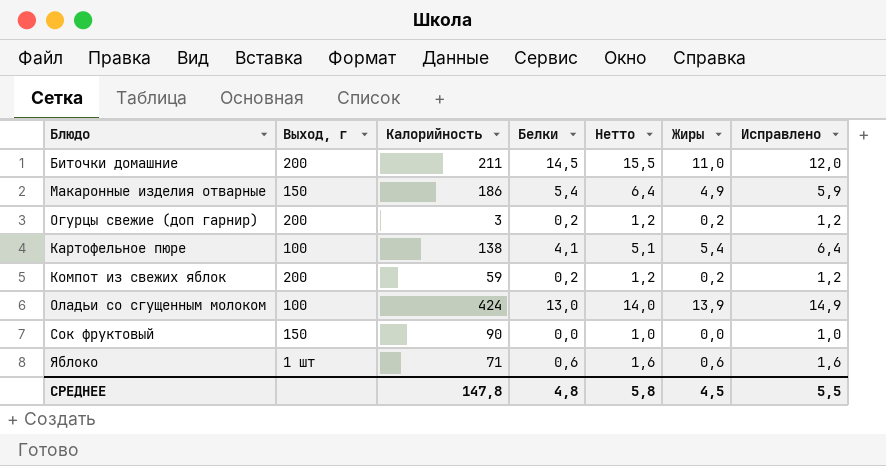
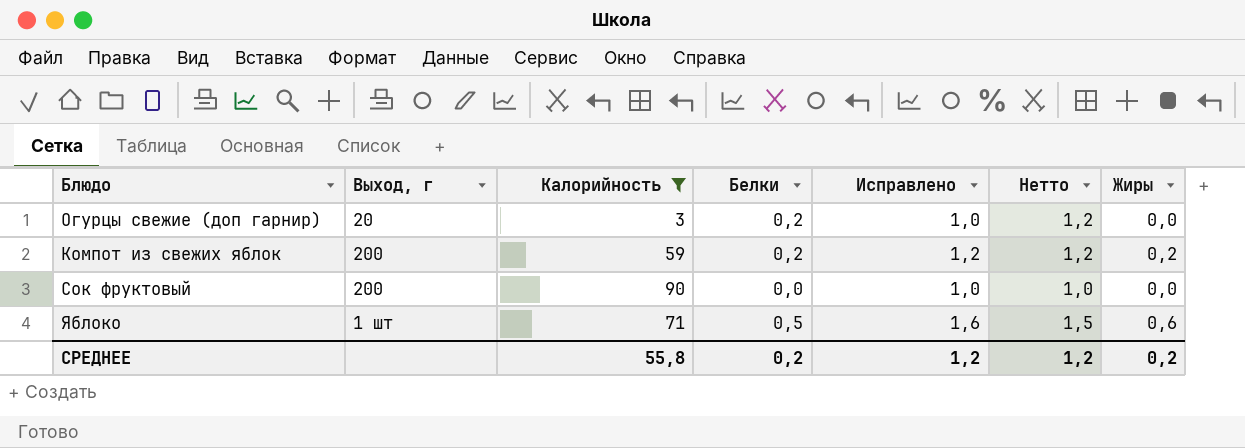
filter: none -> Калорийность <= 90
column Исправлено | position: 7 -> 5
Огурцы свежие (доп гарнир) | Выход, г: 200 -> 20
Огурцы свежие (доп гарнир) | Исправлено: 1,2 -> 1,0
Огурцы свежие (доп гарнир) | Жиры: 0,2 -> 0,0
Сок фруктовый | Выход, г: 150 -> 200
Яблоко | Белки: 0,6 -> 0,5
Яблоко | Нетто: 1,6 -> 1,5
СРЕДНЕЕ | Калорийность: 147,8 -> 55,8
СРЕДНЕЕ | Белки: 4,8 -> 0,2
СРЕДНЕЕ | Исправлено: 5,5 -> 1,2
СРЕДНЕЕ | Нетто: 5,8 -> 1,2
СРЕДНЕЕ | Жиры: 4,5 -> 0,2

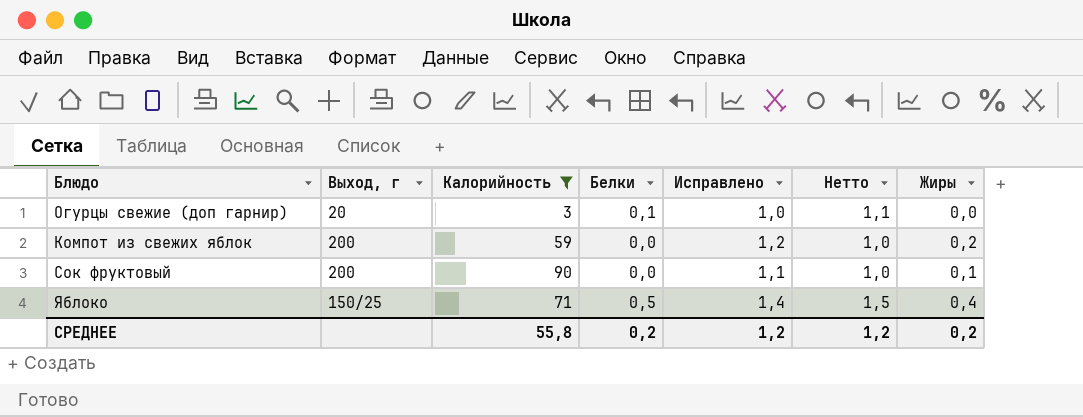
Огурцы свежие (доп гарнир) | Белки: 0,2 -> 0,1
Огурцы свежие (доп гарнир) | Нетто: 1,2 -> 1,1
Компот из свежих яблок | Белки: 0,2 -> 0,0
Компот из свежих яблок | Нетто: 1,2 -> 1,0
Сок фруктовый | Исправлено: 1,0 -> 1,1
Сок фруктовый | Жиры: 0,0 -> 0,1
Яблоко | Выход, г: 1 шт -> 150/25
Яблоко | Исправлено: 1,6 -> 1,4
Яблоко | Жиры: 0,6 -> 0,4

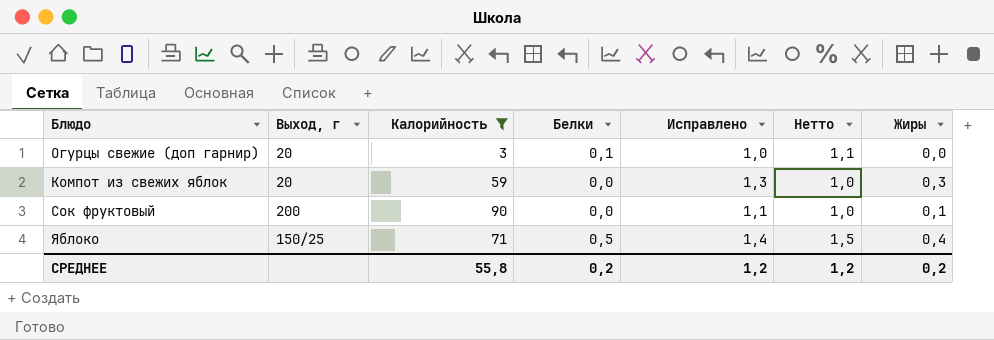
Компот из свежих яблок | Выход, г: 200 -> 20
Компот из свежих яблок | Исправлено: 1,2 -> 1,3
Компот из свежих яблок | Жиры: 0,2 -> 0,3

